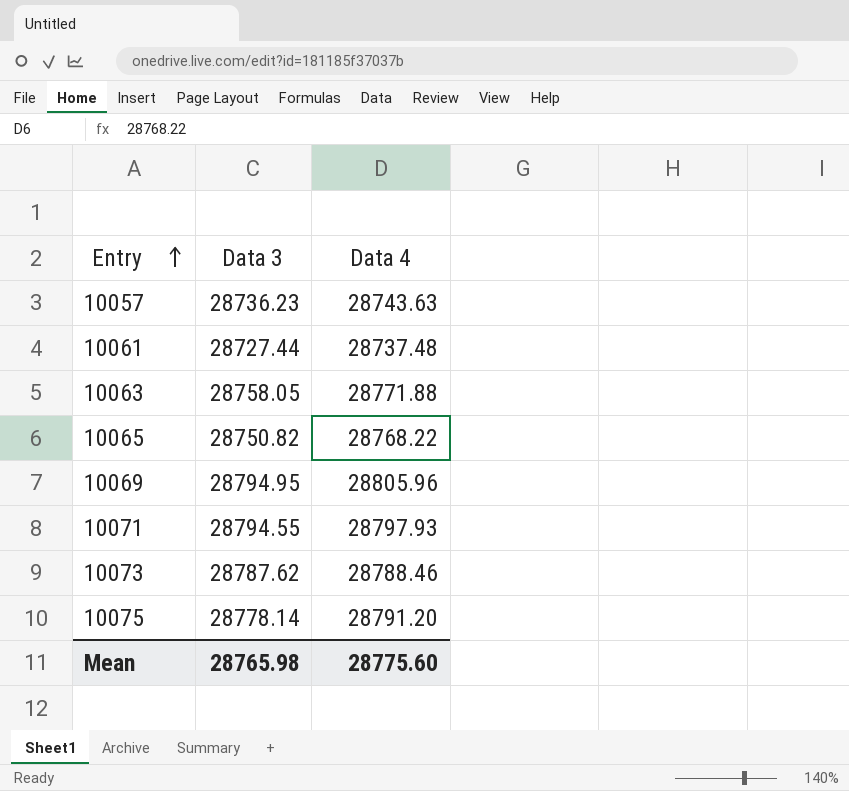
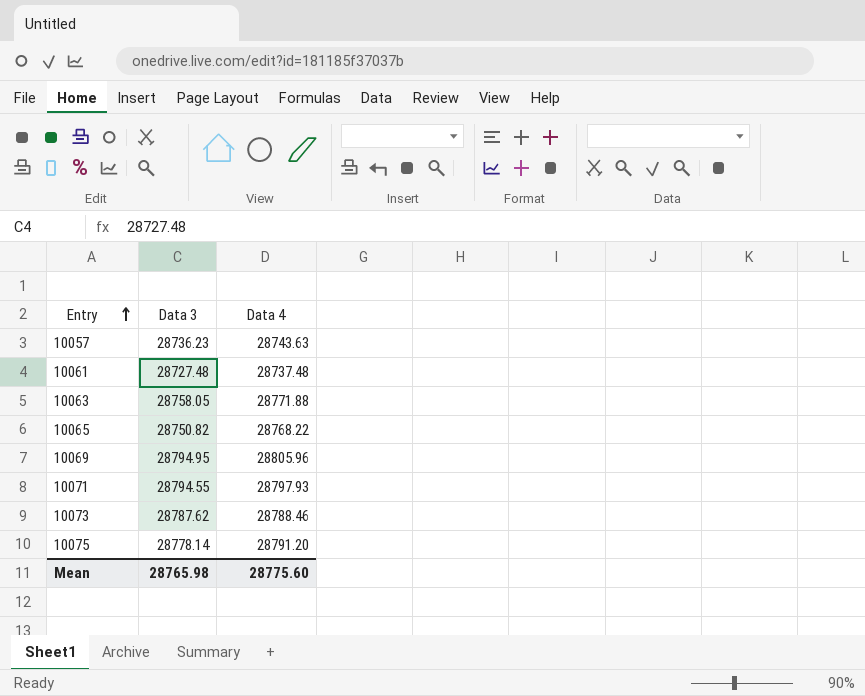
10061 | Data 3: 28727.44 -> 28727.48

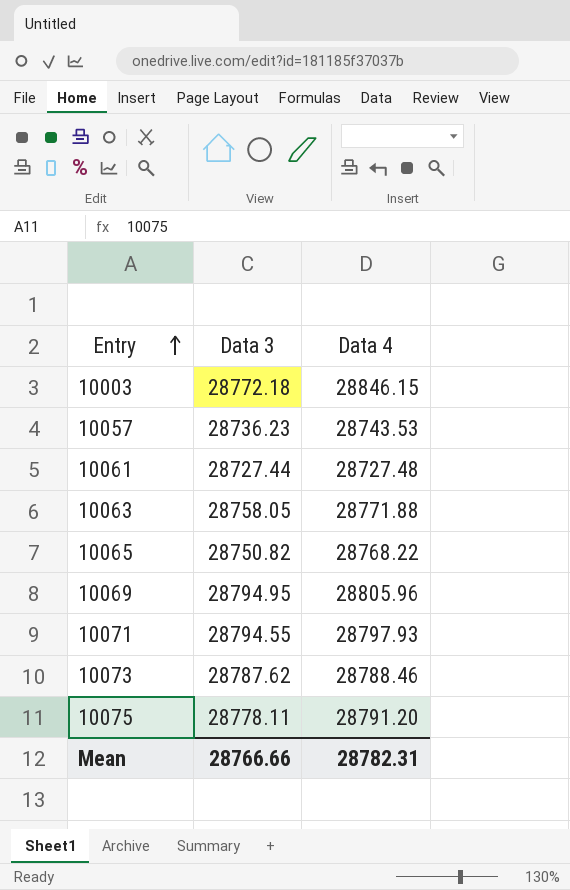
row 10003: none -> 28772.18 | 28846.15
10057 | Data 4: 28743.63 -> 28743.53
10061 | Data 3: 28727.48 -> 28727.44
10061 | Data 4: 28737.48 -> 28727.48
10075 | Data 3: 28778.14 -> 28778.11
Mean | Data 3: 28765.98 -> 28766.66
Mean | Data 4: 28775.60 -> 28782.31

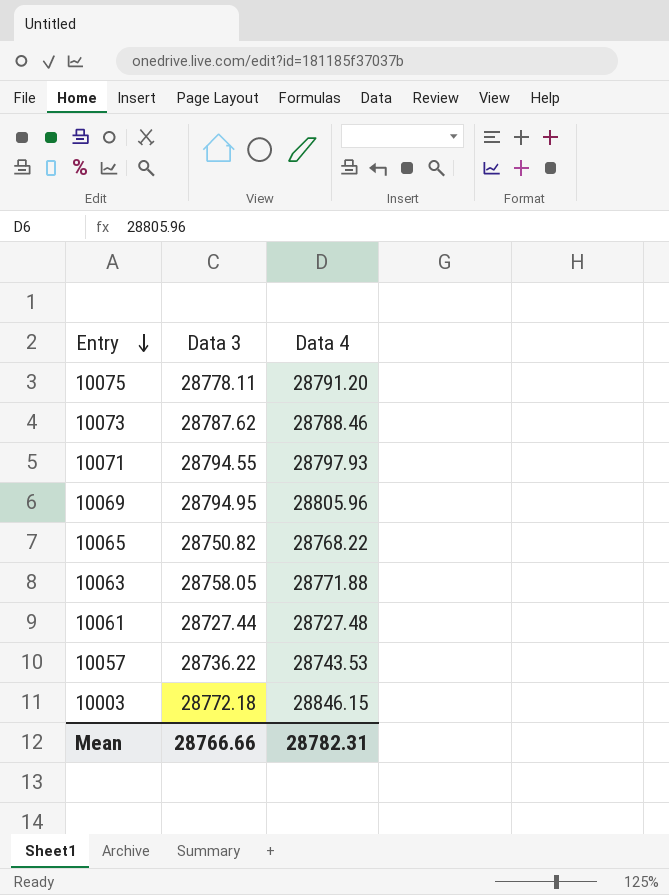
row order: Entry ascending -> Entry descending
10057 | Data 3: 28736.23 -> 28736.22

